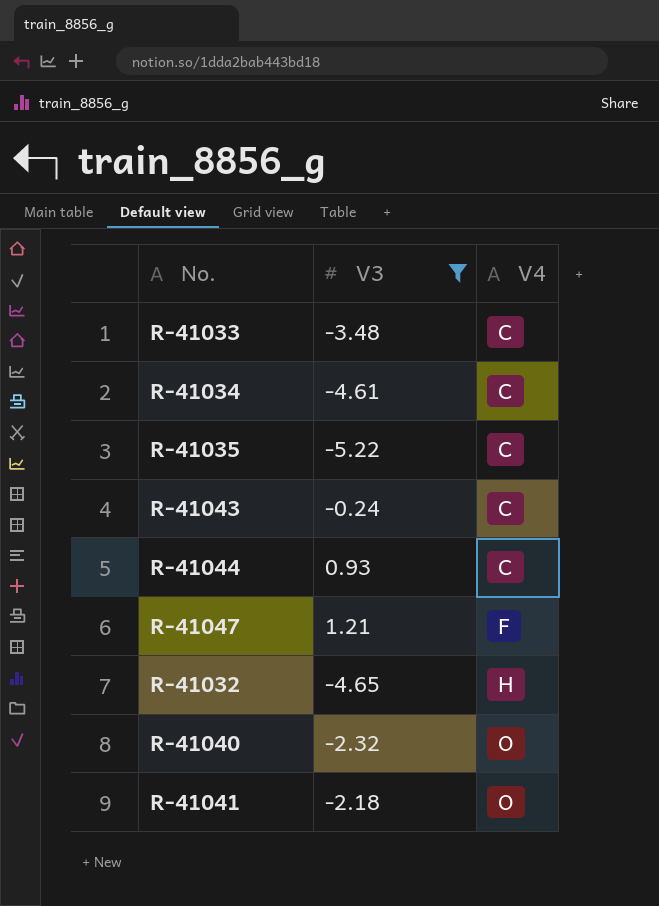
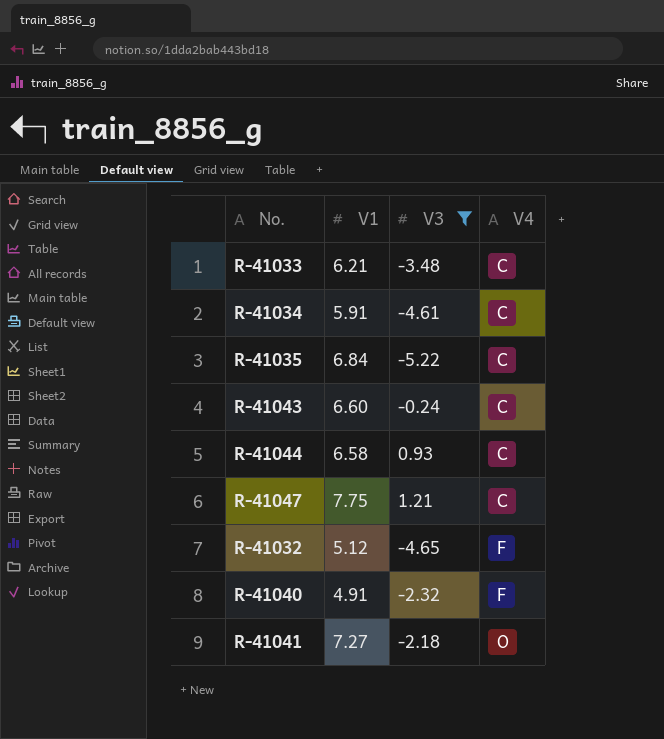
column V1 | position: none -> 2
R-41047 | V4: F -> C
R-41032 | V4: H -> F
R-41040 | V4: O -> F

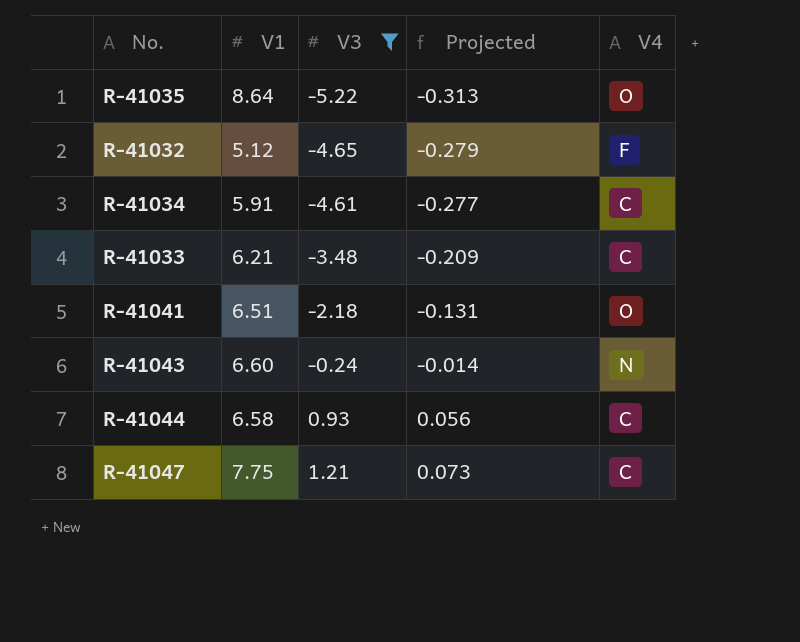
row order: V4 ascending -> V3 ascending
column Projected | formula: none -> [V3] * 0.06
row R-41040: 4.91 | -2.32 | F -> none
R-41035 | V1: 6.84 -> 8.64
R-41035 | V4: C -> O
R-41041 | V1: 7.27 -> 6.51
R-41043 | V4: C -> N

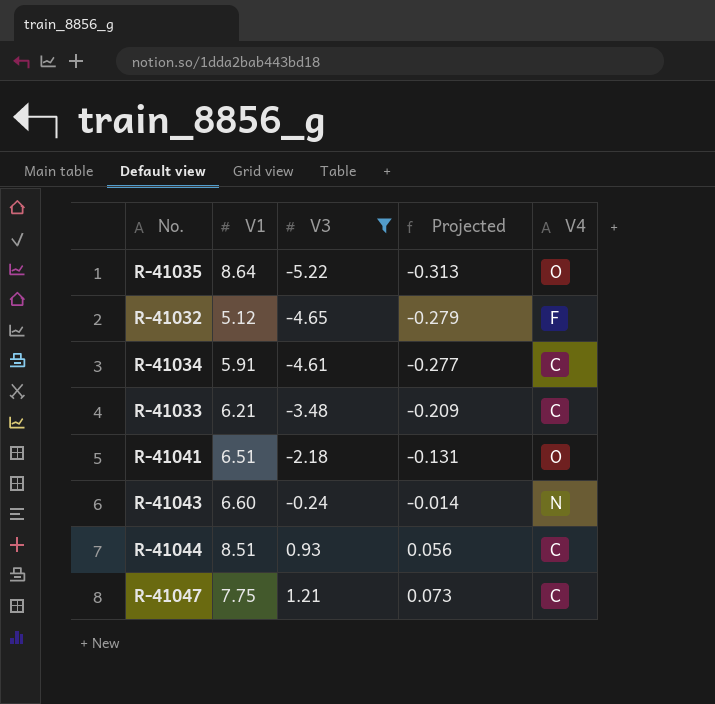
R-41044 | V1: 6.58 -> 8.51

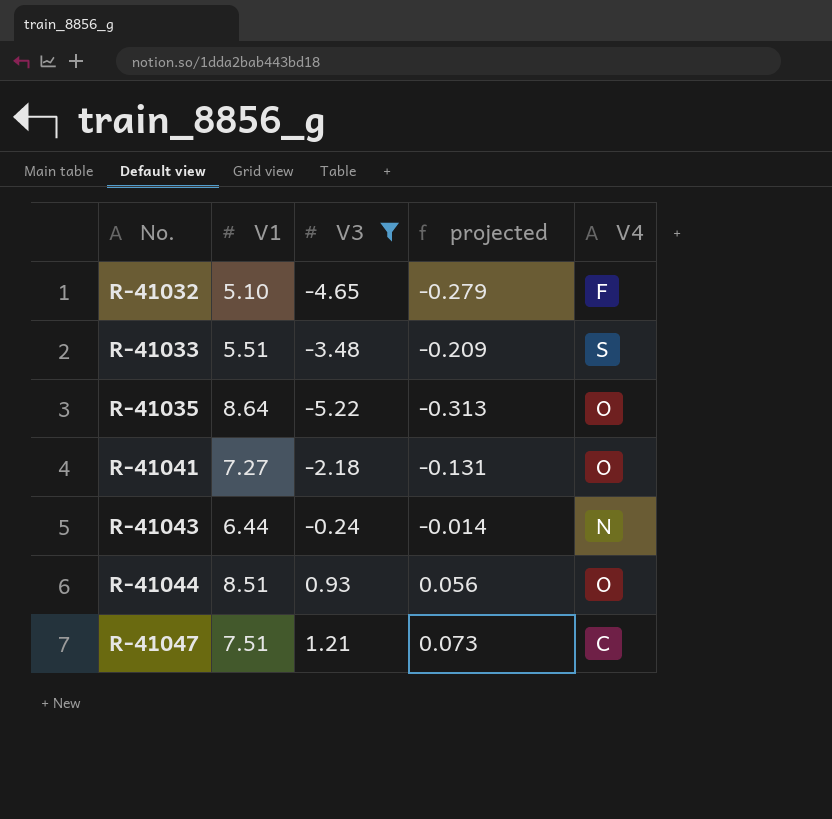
row order: V3 ascending -> No. ascending
column name: Projected -> projected
row R-41034: 5.91 | -4.61 | -0.277 | C -> none
R-41032 | V1: 5.12 -> 5.10
R-41033 | V1: 6.21 -> 5.51
R-41033 | V4: C -> S
R-41041 | V1: 6.51 -> 7.27
R-41043 | V1: 6.60 -> 6.44
R-41044 | V4: C -> O
R-41047 | V1: 7.75 -> 7.51

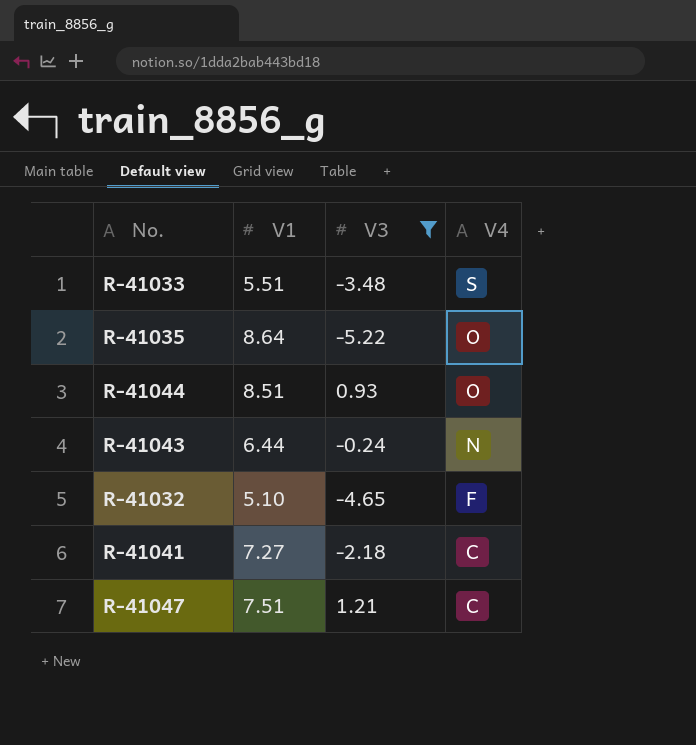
row order: No. ascending -> V4 descending
column projected | formula: [V3] * 0.06 -> none
R-41041 | V4: O -> C

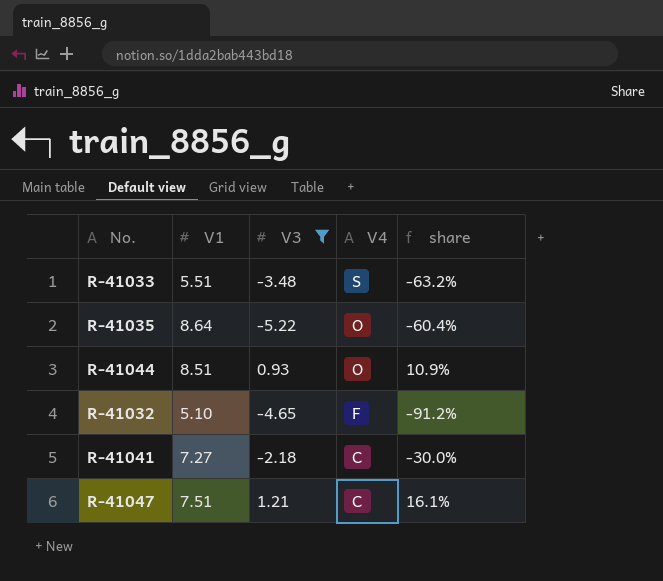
column share | formula: none -> [V3] / [V1]
row R-41043: 6.44 | -0.24 | N -> none

